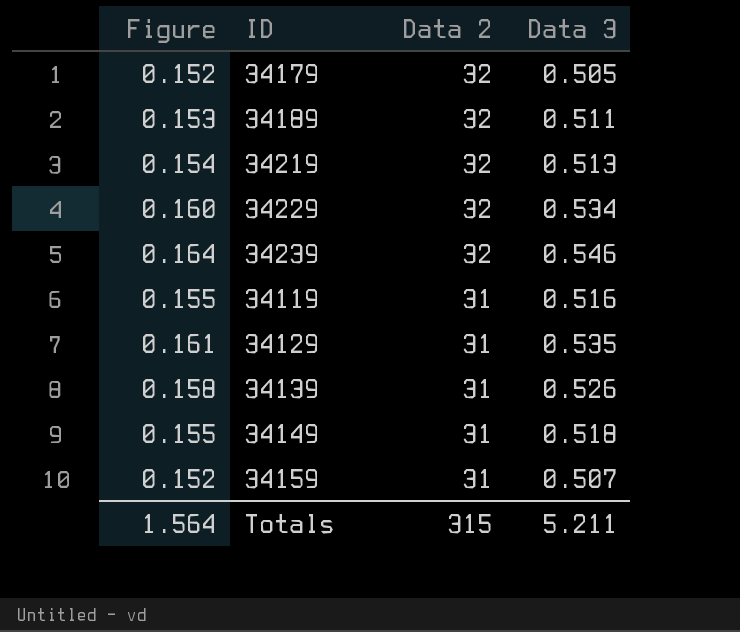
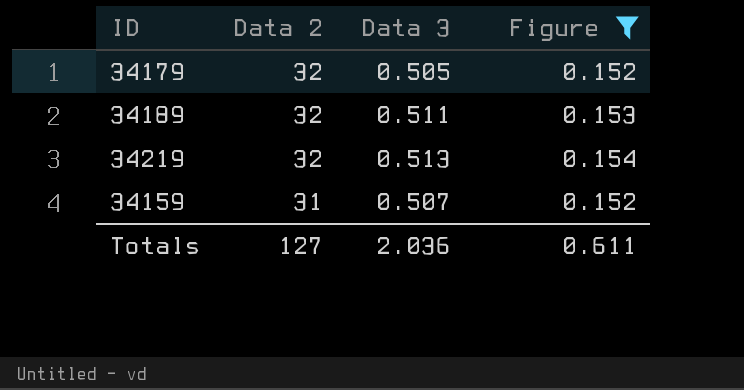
filter: none -> Figure <= 0.154
column Figure | position: 1 -> 4
Totals | Data 2: 315 -> 127
Totals | Data 3: 5.211 -> 2.036
Totals | Figure: 1.564 -> 0.611

